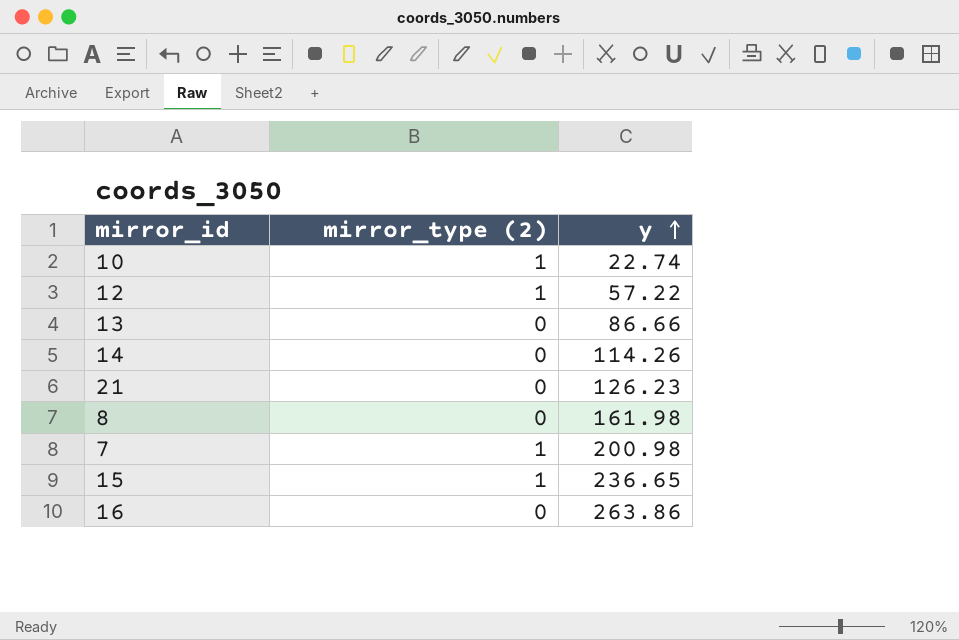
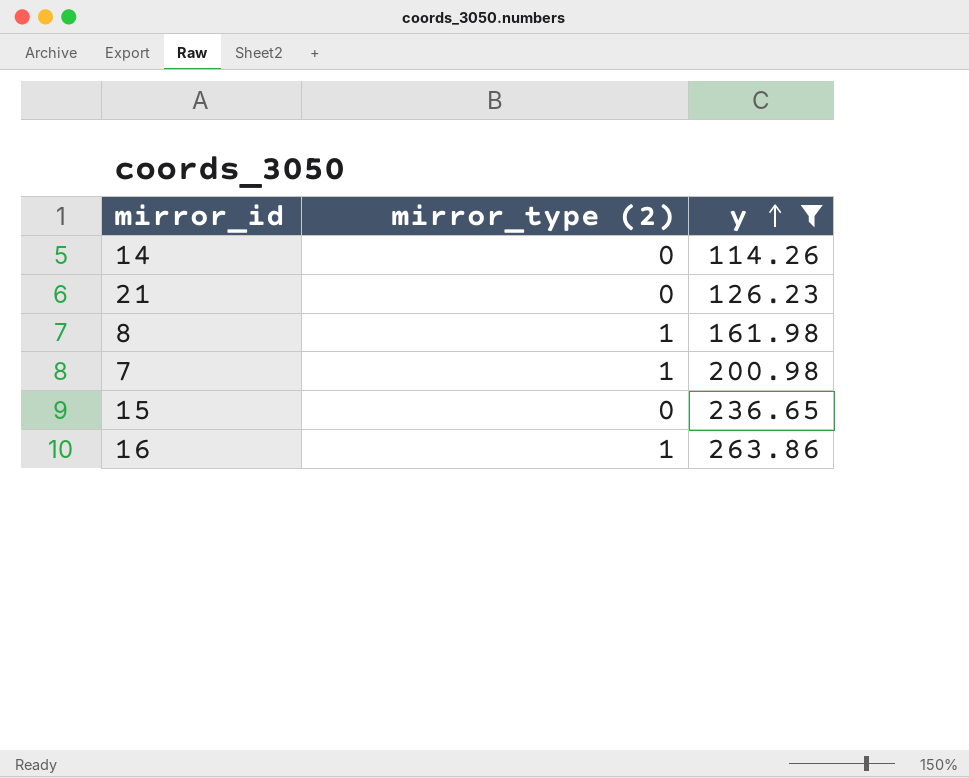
filter: none -> y >= 114.26
8 | mirror_type (2): 0 -> 1
15 | mirror_type (2): 1 -> 0
16 | mirror_type (2): 0 -> 1

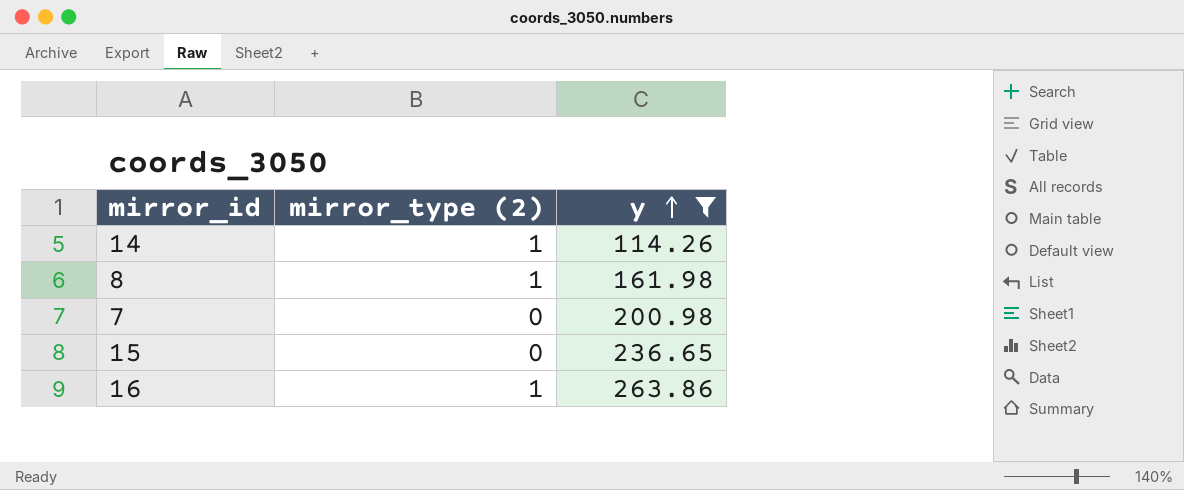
row 21: 0 | 126.23 -> none
14 | mirror_type (2): 0 -> 1
7 | mirror_type (2): 1 -> 0

